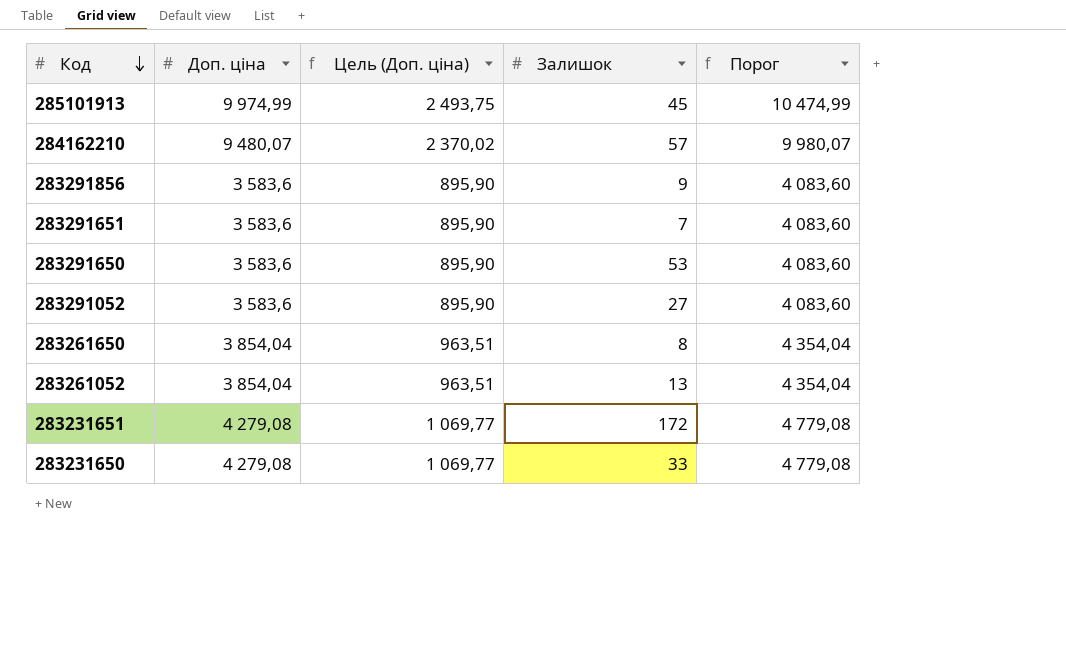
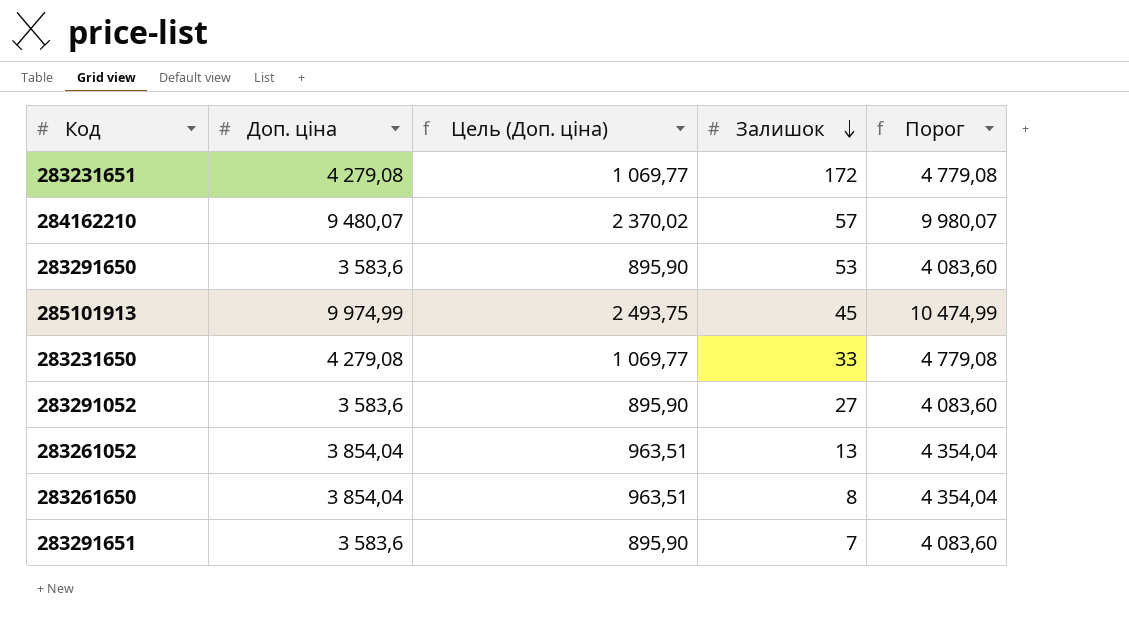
row order: Код descending -> Залишок descending
row 283291856: 3 583,6 | 895,90 | 9 | 4 083,60 -> none

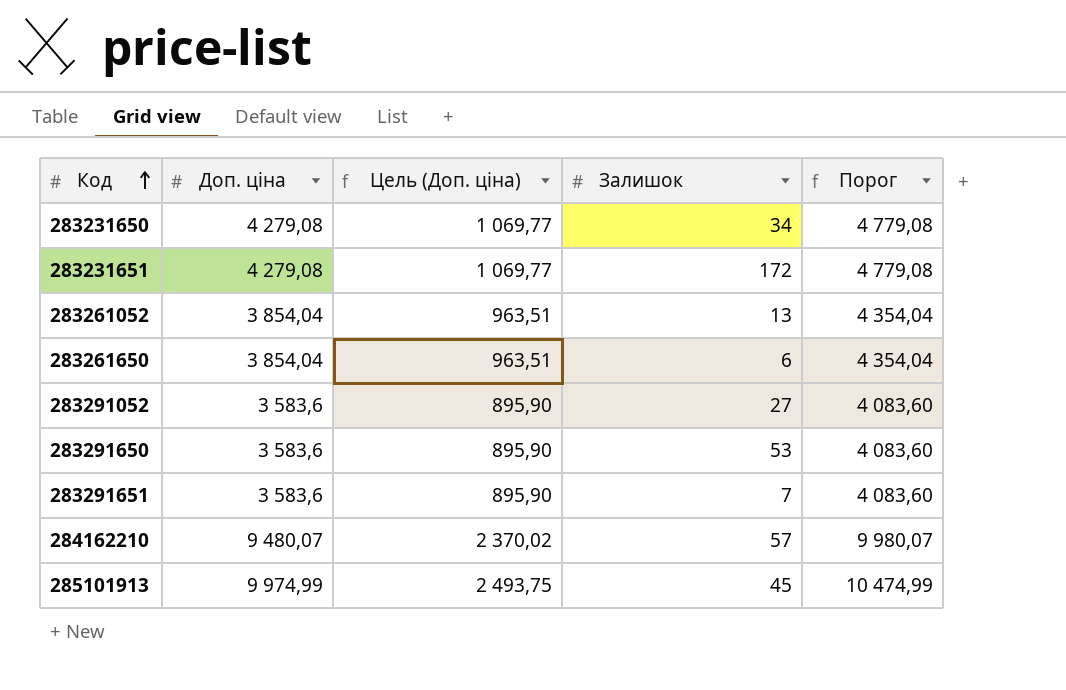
row order: Залишок descending -> Код ascending
283231650 | Залишок: 33 -> 34
283261650 | Залишок: 8 -> 6

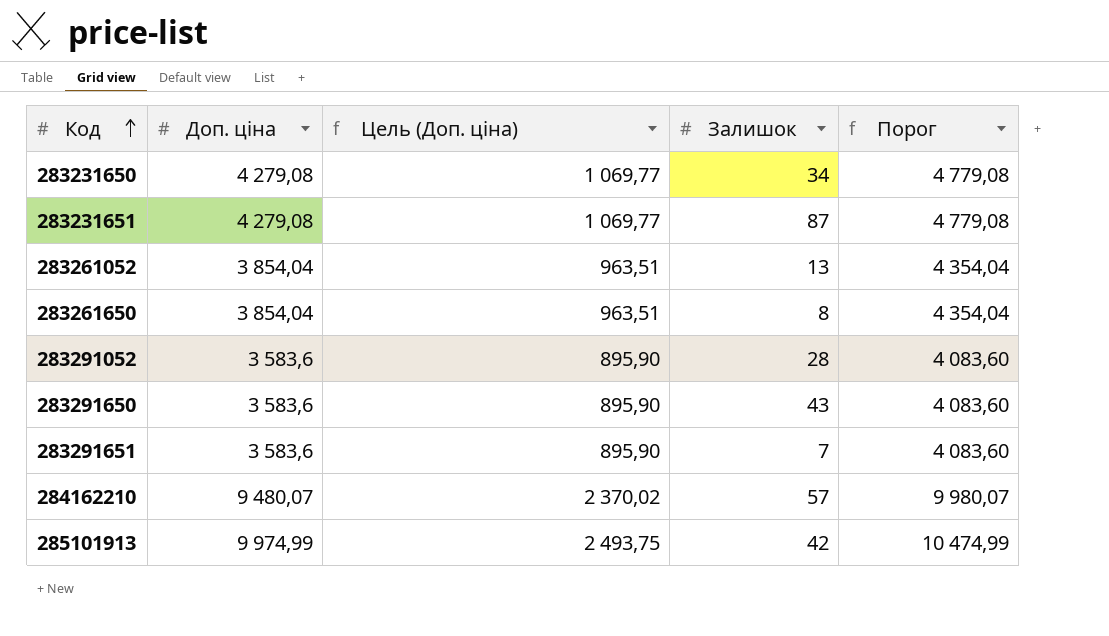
283231651 | Залишок: 172 -> 87
283261650 | Залишок: 6 -> 8
283291052 | Залишок: 27 -> 28
283291650 | Залишок: 53 -> 43
285101913 | Залишок: 45 -> 42

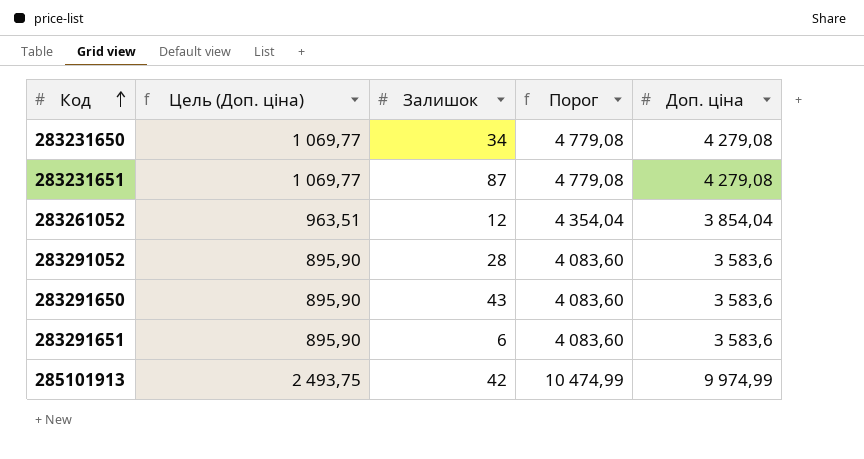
column Доп. ціна | position: 2 -> 5
row 283261650: 3 854,04 | 963,51 | 8 | 4 354,04 -> none
row 284162210: 9 480,07 | 2 370,02 | 57 | 9 980,07 -> none
283261052 | Залишок: 13 -> 12
283291651 | Залишок: 7 -> 6

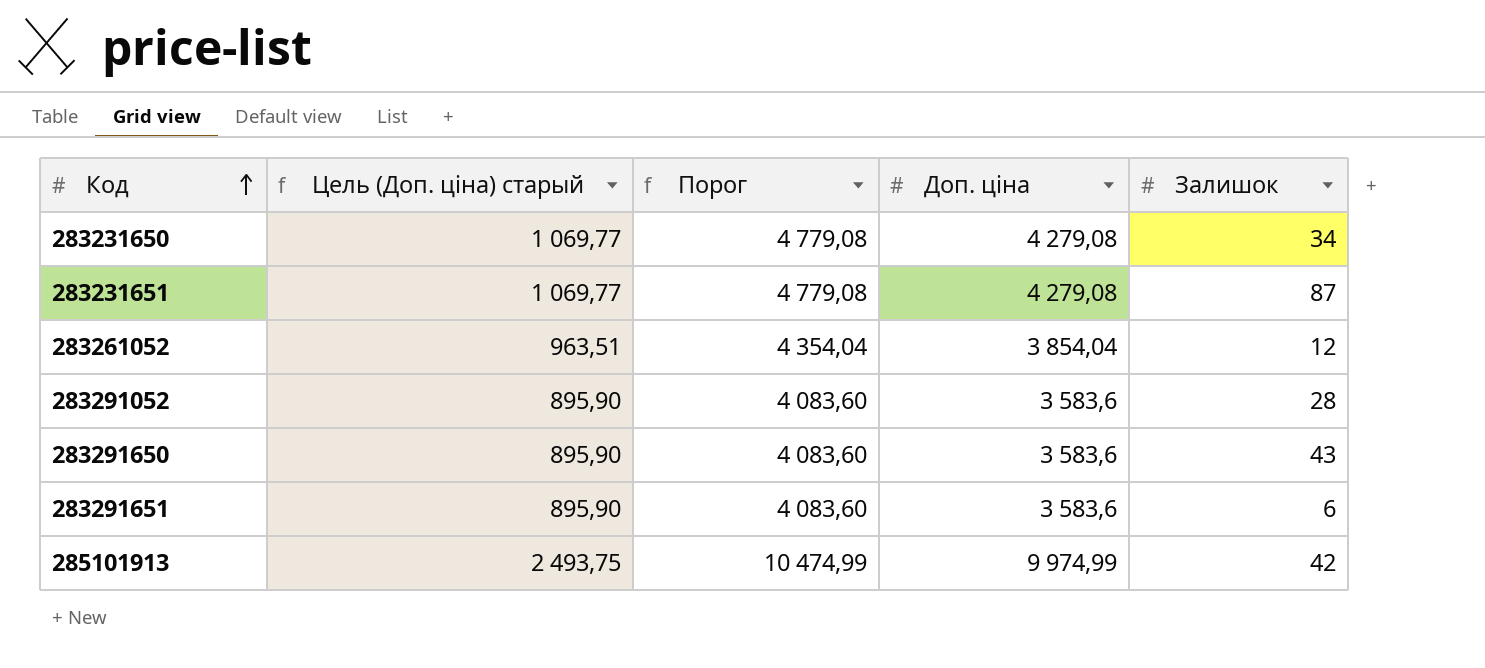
column name: Цель (Доп. ціна) -> Цель (Доп. ціна) старый
column Залишок | position: 3 -> 5

